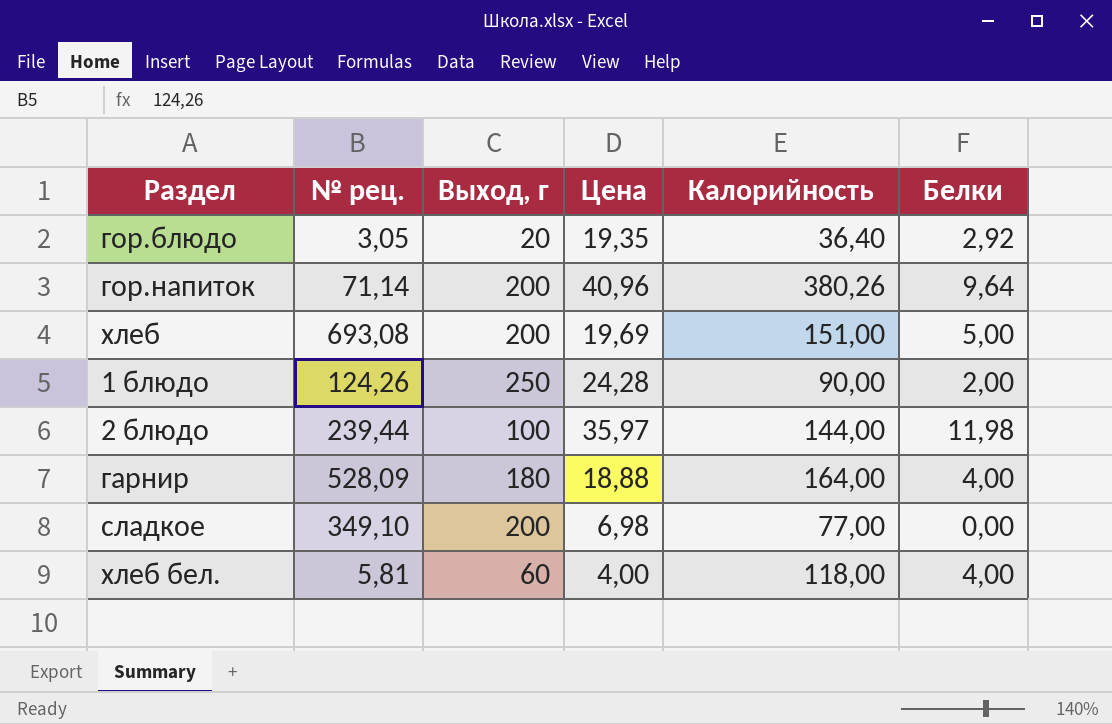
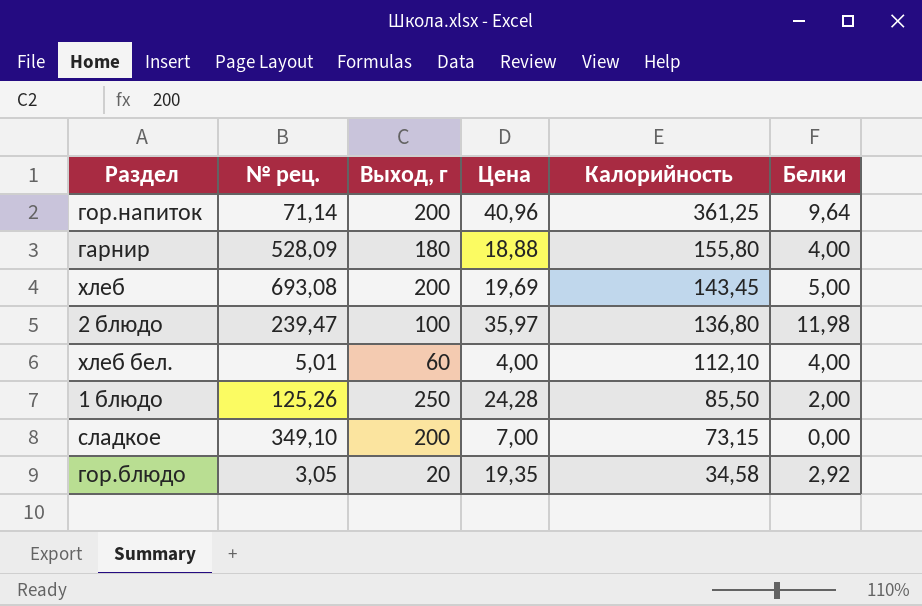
row order: none -> Калорийность descending
гор.напиток | Калорийность: 380,26 -> 361,25
гарнир | Калорийность: 164,00 -> 155,80
хлеб | Калорийность: 151,00 -> 143,45
2 блюдо | № рец.: 239,44 -> 239,47
2 блюдо | Калорийность: 144,00 -> 136,80
хлеб бел. | № рец.: 5,81 -> 5,01
хлеб бел. | Калорийность: 118,00 -> 112,10
1 блюдо | № рец.: 124,26 -> 125,26
1 блюдо | Калорийность: 90,00 -> 85,50
сладкое | Цена: 6,98 -> 7,00
сладкое | Калорийность: 77,00 -> 73,15
гор.блюдо | Калорийность: 36,40 -> 34,58

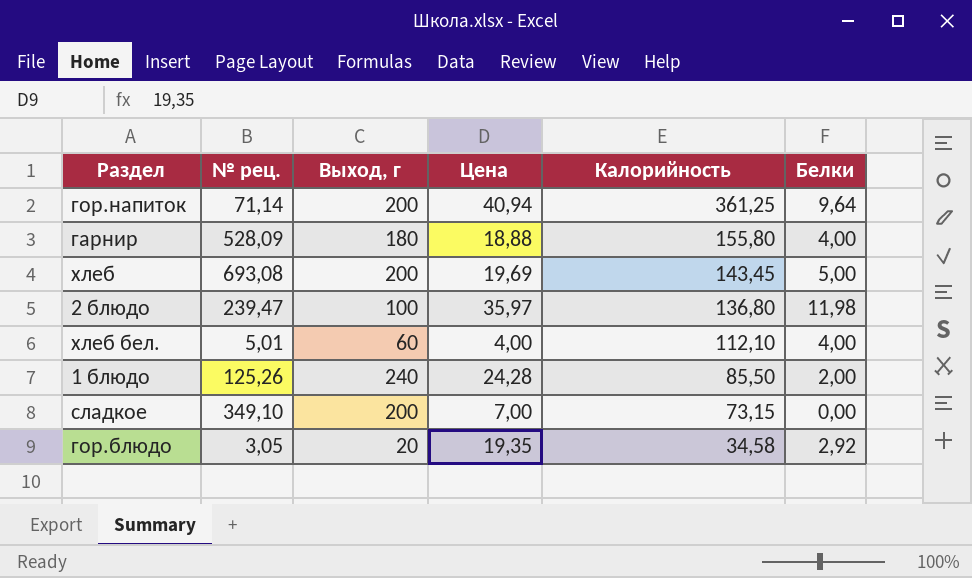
гор.напиток | Цена: 40,96 -> 40,94
1 блюдо | Выход, г: 250 -> 240

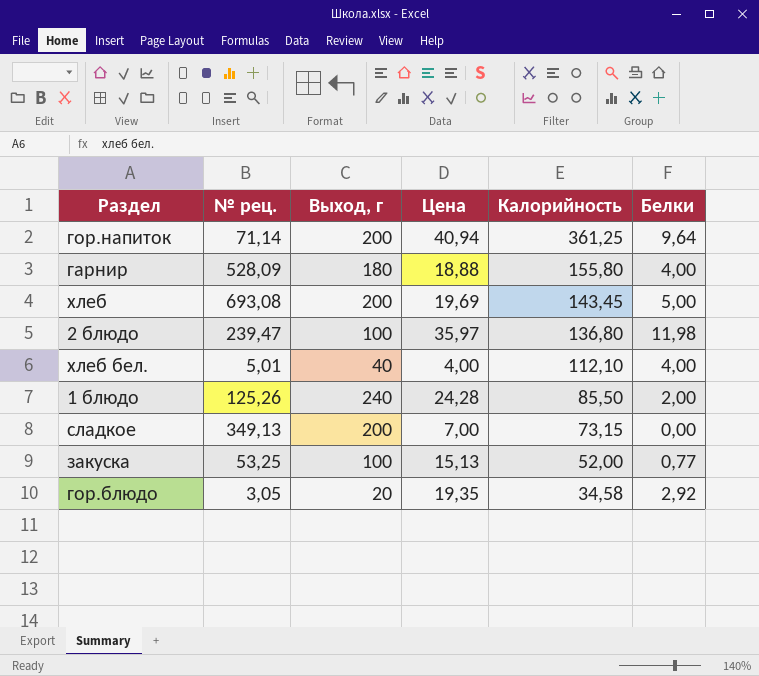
хлеб бел. | Выход, г: 60 -> 40
сладкое | № рец.: 349,10 -> 349,13
row закуска: none -> 53,25 | 100 | 15,13 | 52,00 | 0,77

